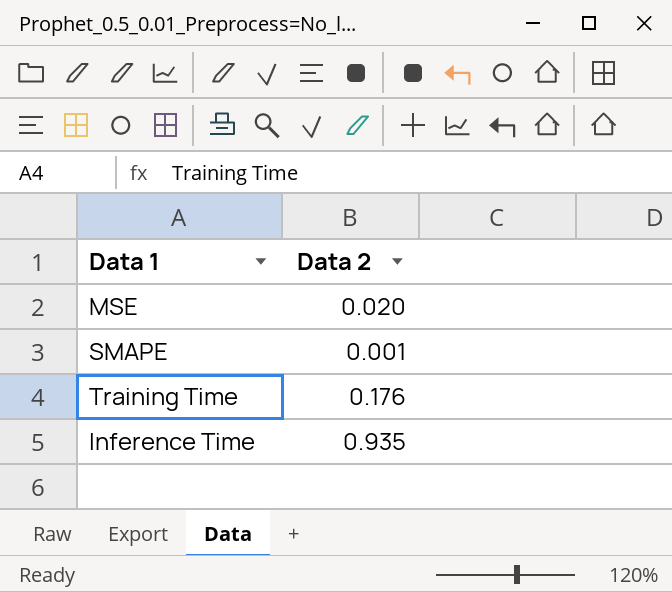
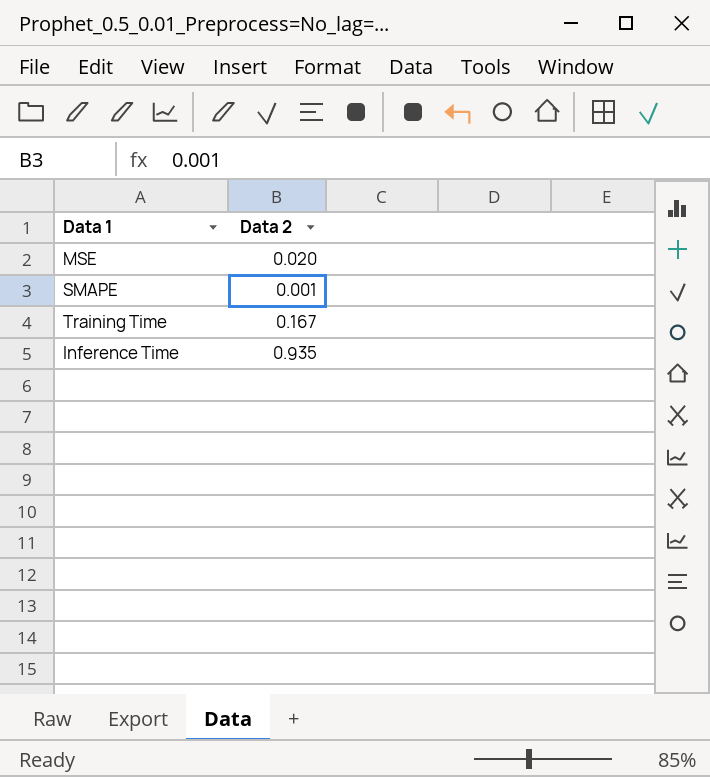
Training Time | Data 2: 0.176 -> 0.167

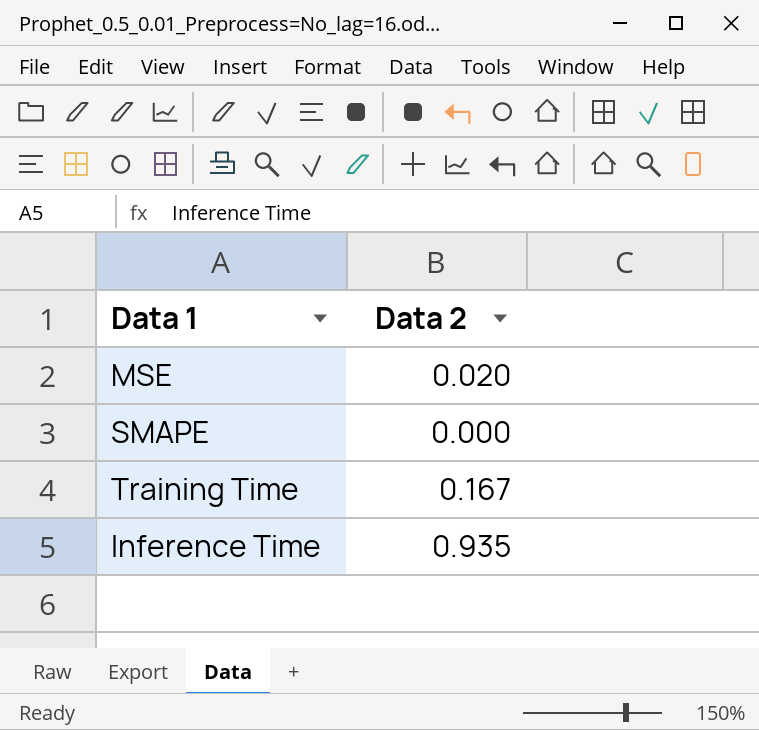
SMAPE | Data 2: 0.001 -> 0.000

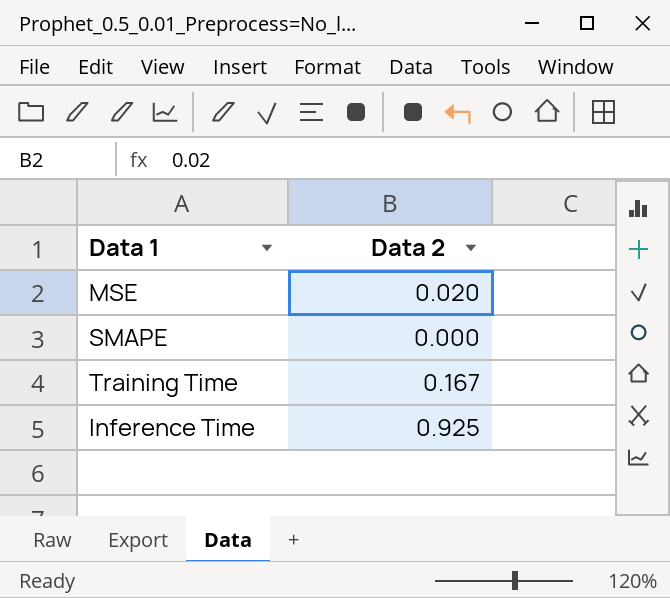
Inference Time | Data 2: 0.935 -> 0.925

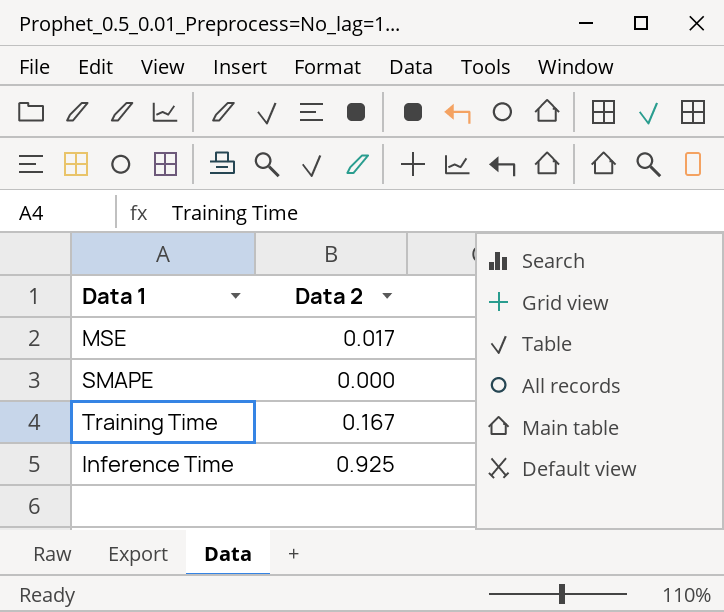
MSE | Data 2: 0.020 -> 0.017

